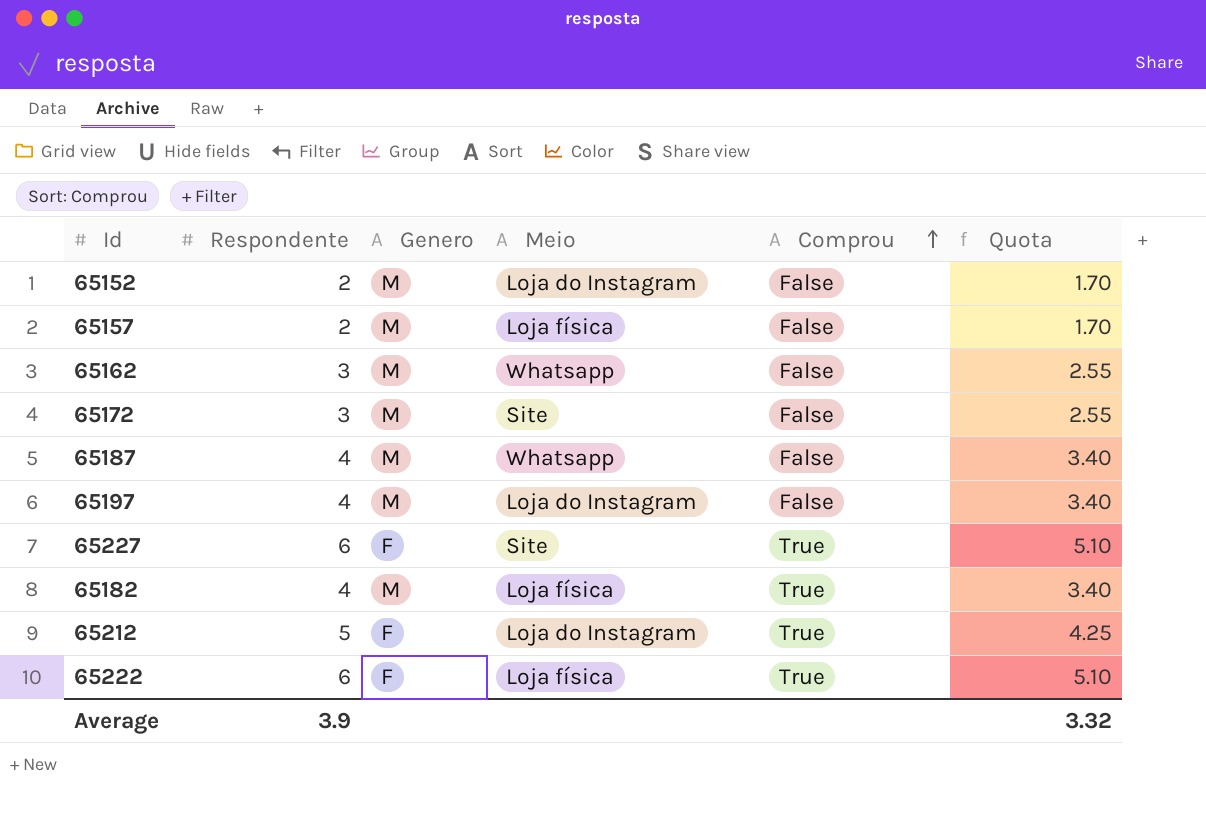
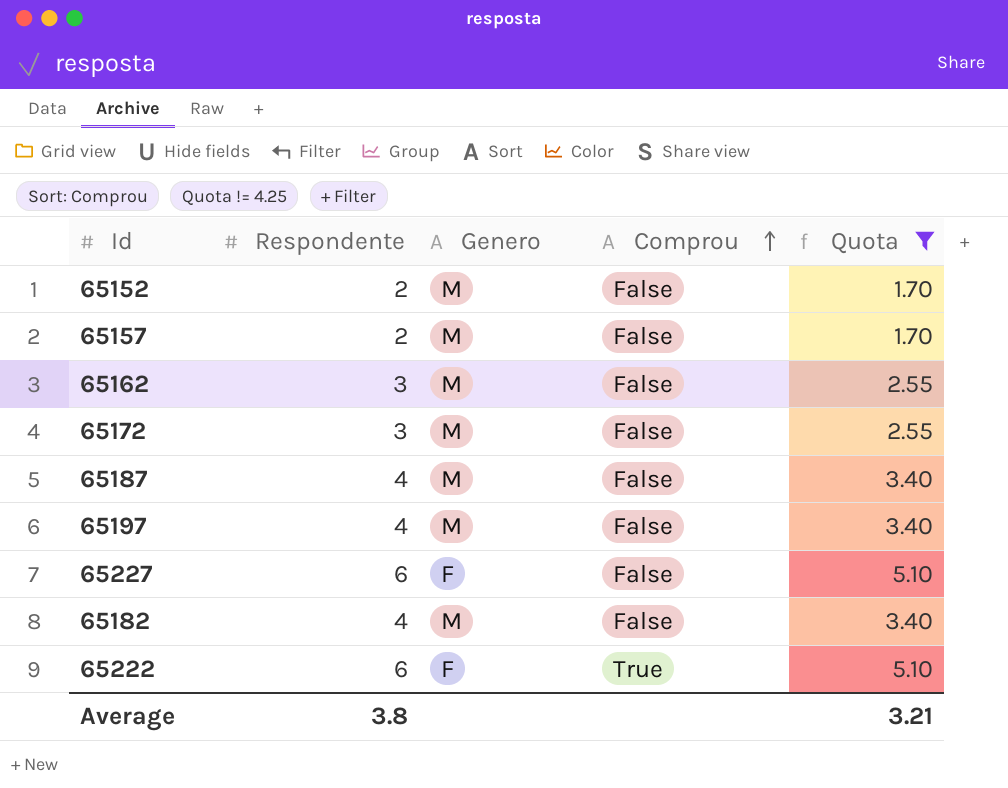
filter: none -> Quota != 4.25
column Meio | position: 4 -> none
65227 | Comprou: True -> False
65182 | Comprou: True -> False
Average | Respondente: 3.9 -> 3.8
Average | Quota: 3.32 -> 3.21

